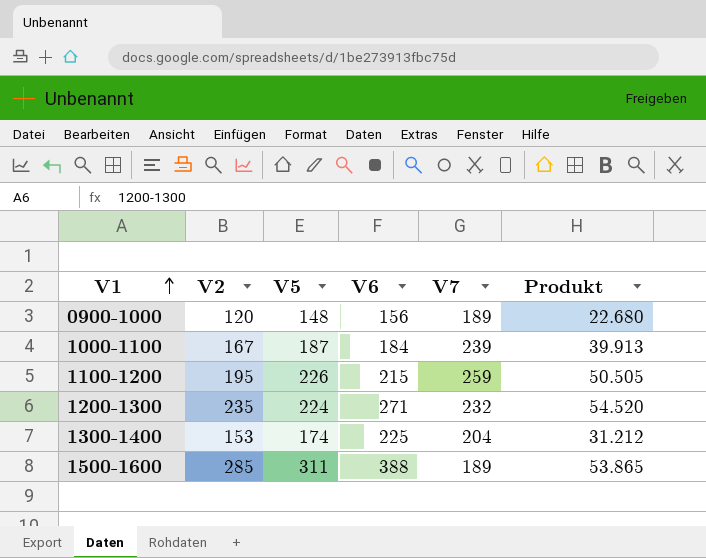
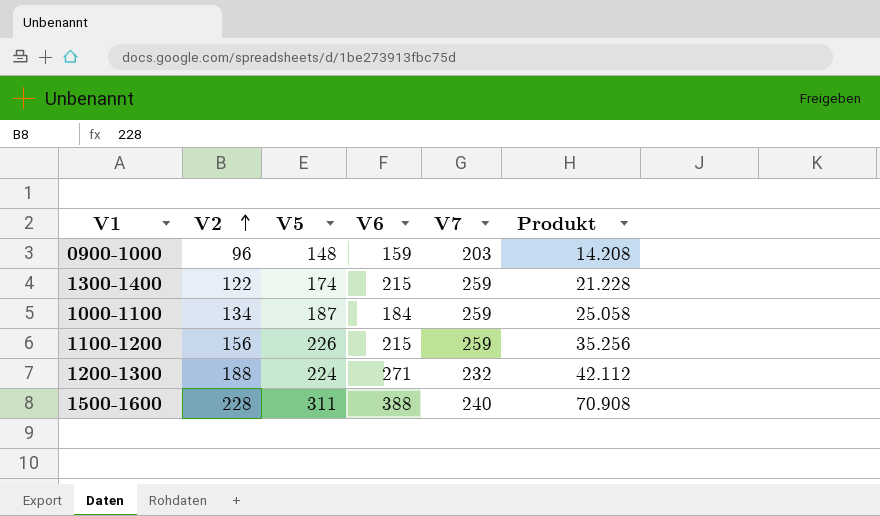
row order: V1 ascending -> V2 ascending
column Produkt | formula: [V2] * [V7] -> [V2] * [V5]
0900-1000 | V2: 120 -> 96
0900-1000 | V6: 156 -> 159
0900-1000 | V7: 189 -> 203
1300-1400 | V2: 153 -> 122
1300-1400 | V6: 225 -> 215
1300-1400 | V7: 204 -> 259
1000-1100 | V2: 167 -> 134
1000-1100 | V7: 239 -> 259
1100-1200 | V2: 195 -> 156
1200-1300 | V2: 235 -> 188
1500-1600 | V2: 285 -> 228
1500-1600 | V7: 189 -> 240

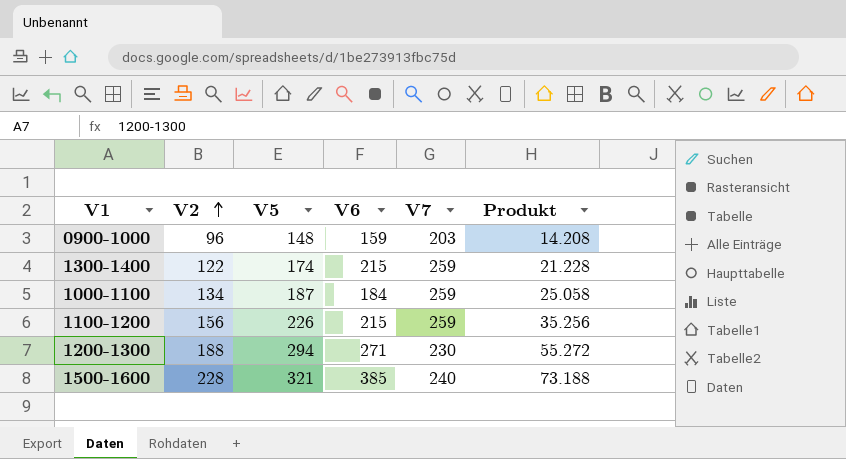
1200-1300 | V5: 224 -> 294
1200-1300 | V7: 232 -> 230
1200-1300 | Produkt: 42.112 -> 55.272
1500-1600 | V5: 311 -> 321
1500-1600 | V6: 388 -> 385
1500-1600 | Produkt: 70.908 -> 73.188

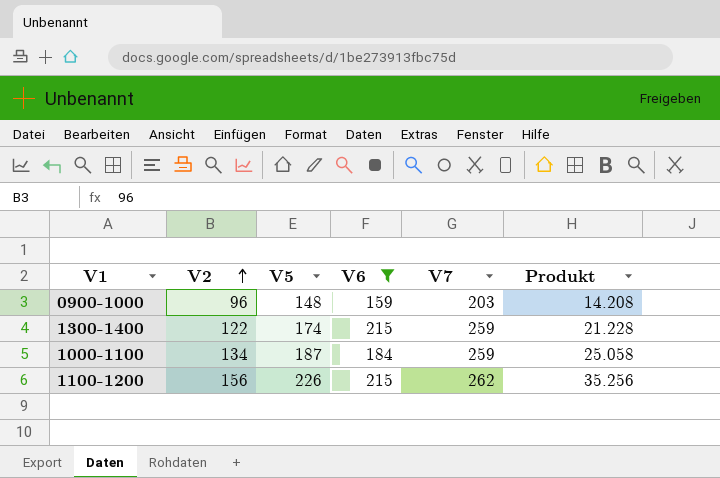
filter: none -> V6 <= 215
1100-1200 | V7: 259 -> 262

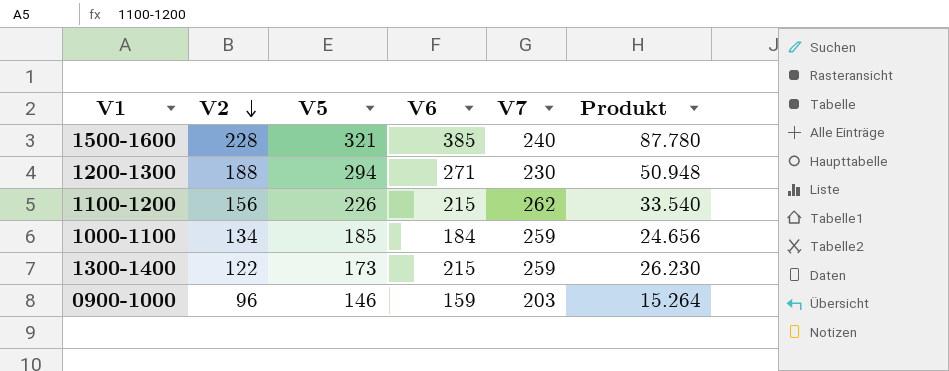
filter: V6 <= 215 -> none
row order: V2 ascending -> V2 descending
column Produkt | formula: [V2] * [V5] -> [V2] * [V6]
1000-1100 | V5: 187 -> 185
1300-1400 | V5: 174 -> 173
0900-1000 | V5: 148 -> 146

